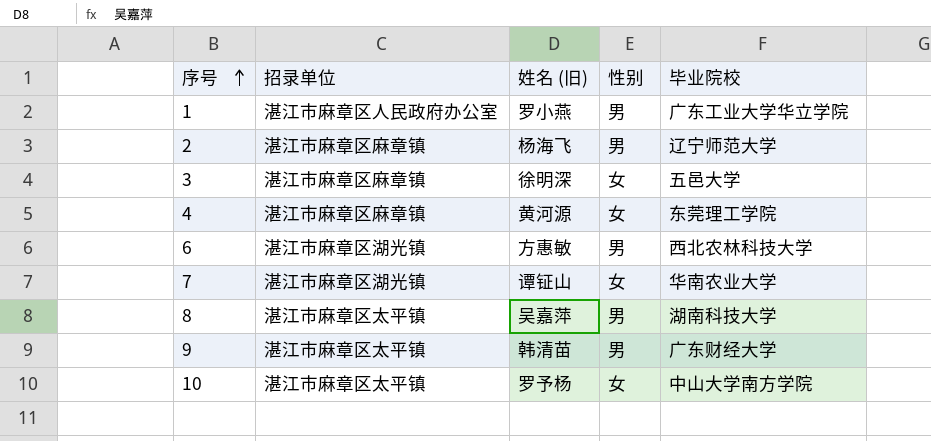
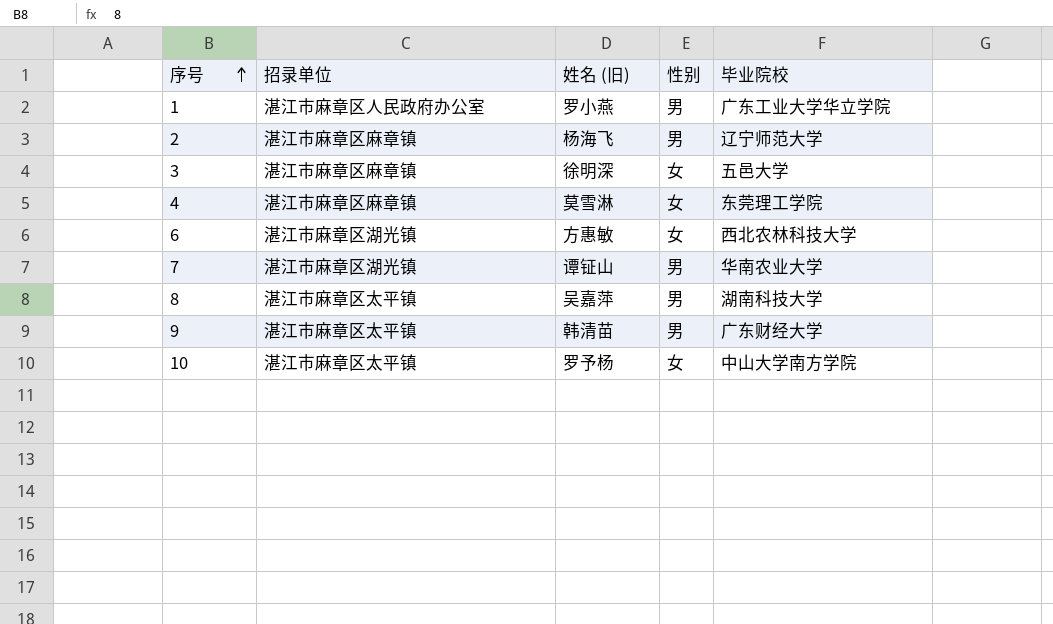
4 | 姓名 (旧): 黄河源 -> 莫雪淋
6 | 性别: 男 -> 女
7 | 性别: 女 -> 男

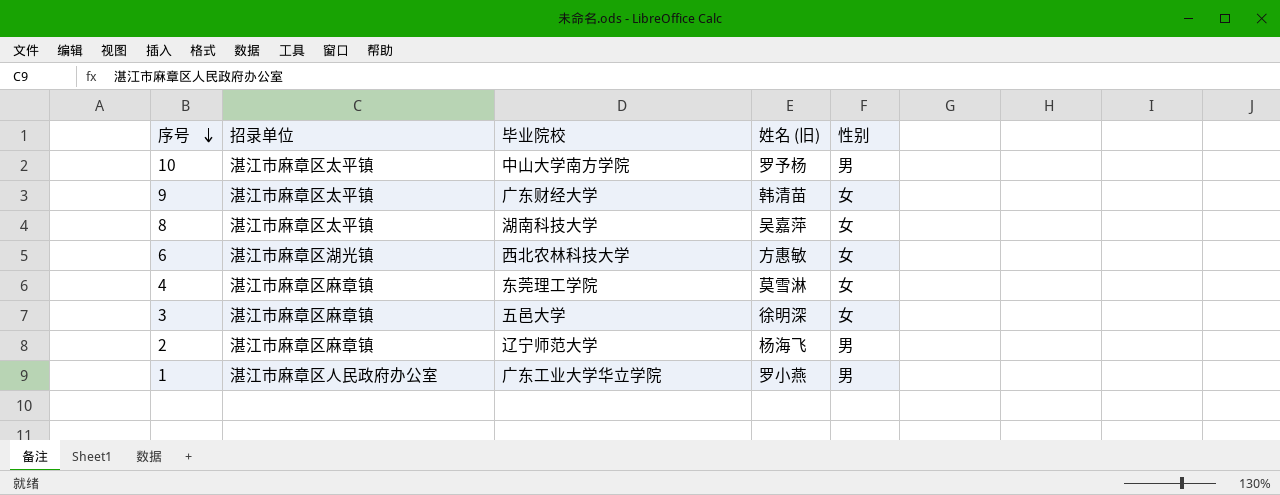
row order: 序号 ascending -> 序号 descending
column 毕业院校 | position: 5 -> 3
row 7: 湛江市麻章区湖光镇 | 谭钲山 | 男 | 华南农业大学 -> none
10 | 性别: 女 -> 男
9 | 性别: 男 -> 女
8 | 性别: 男 -> 女

